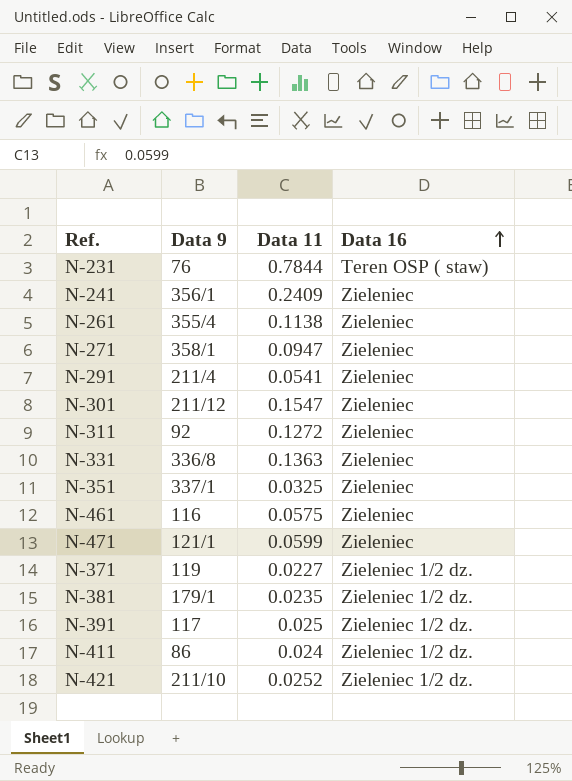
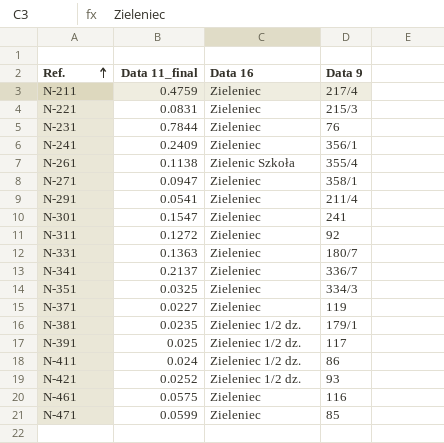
row order: Data 16 ascending -> Ref. ascending
column name: Data 11 -> Data 11_final
column Data 9 | position: 2 -> 4
row N-211: none -> 0.4759 | Zieleniec | 217/4
row N-221: none -> 0.0831 | Zieleniec | 215/3
N-231 | Data 16: Teren OSP ( staw) -> Zieleniec
N-261 | Data 16: Zieleniec -> Zielenic Szkoła
N-301 | Data 9: 211/12 -> 241
N-331 | Data 9: 336/8 -> 180/7
row N-341: none -> 0.2137 | Zieleniec | 336/7
N-351 | Data 9: 337/1 -> 334/3
N-371 | Data 16: Zieleniec 1/2 dz. -> Zieleniec
N-421 | Data 9: 211/10 -> 93
N-471 | Data 9: 121/1 -> 85

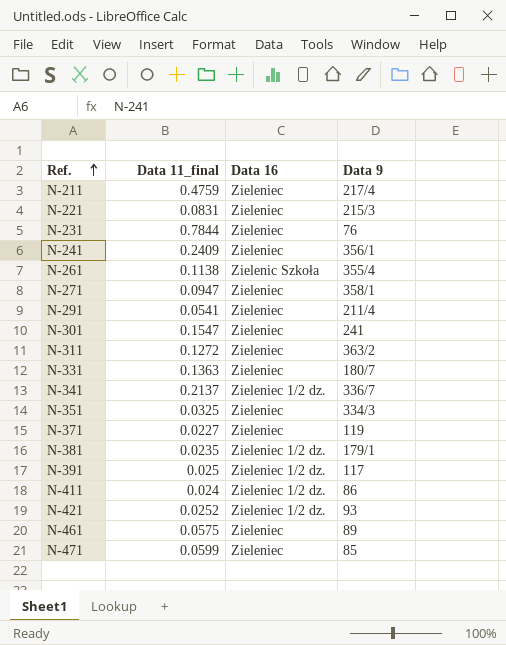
N-311 | Data 9: 92 -> 363/2
N-341 | Data 16: Zieleniec -> Zieleniec 1/2 dz.
N-461 | Data 9: 116 -> 89

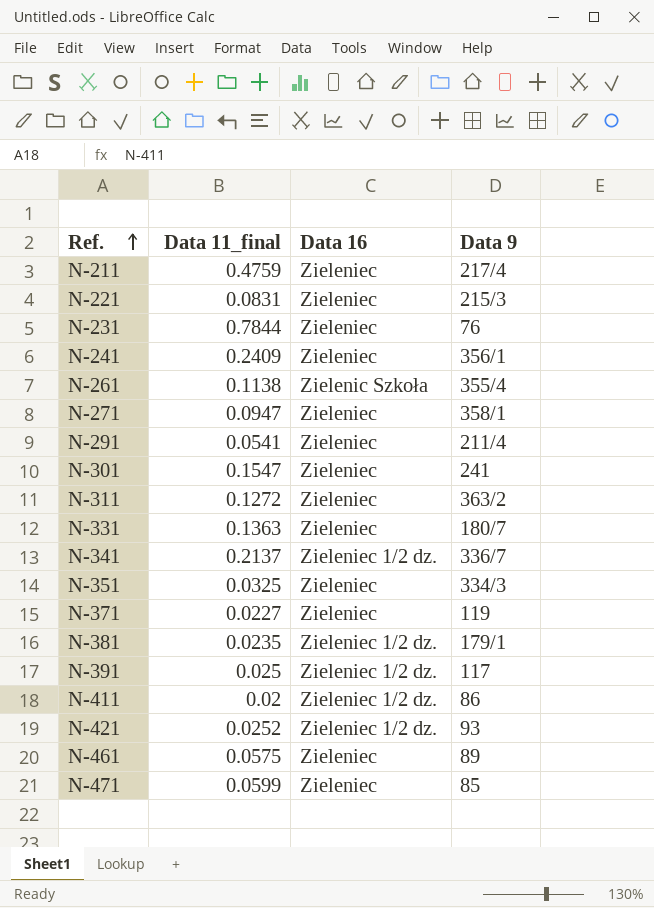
N-411 | Data 11_final: 0.024 -> 0.02

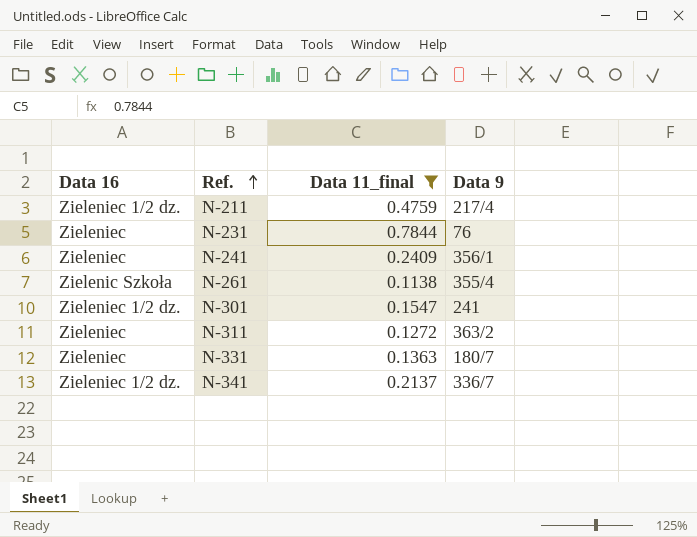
filter: none -> Data 11_final >= 0.1138
column Data 16 | position: 3 -> 1
N-211 | Data 16: Zieleniec -> Zieleniec 1/2 dz.
N-301 | Data 16: Zieleniec -> Zieleniec 1/2 dz.

